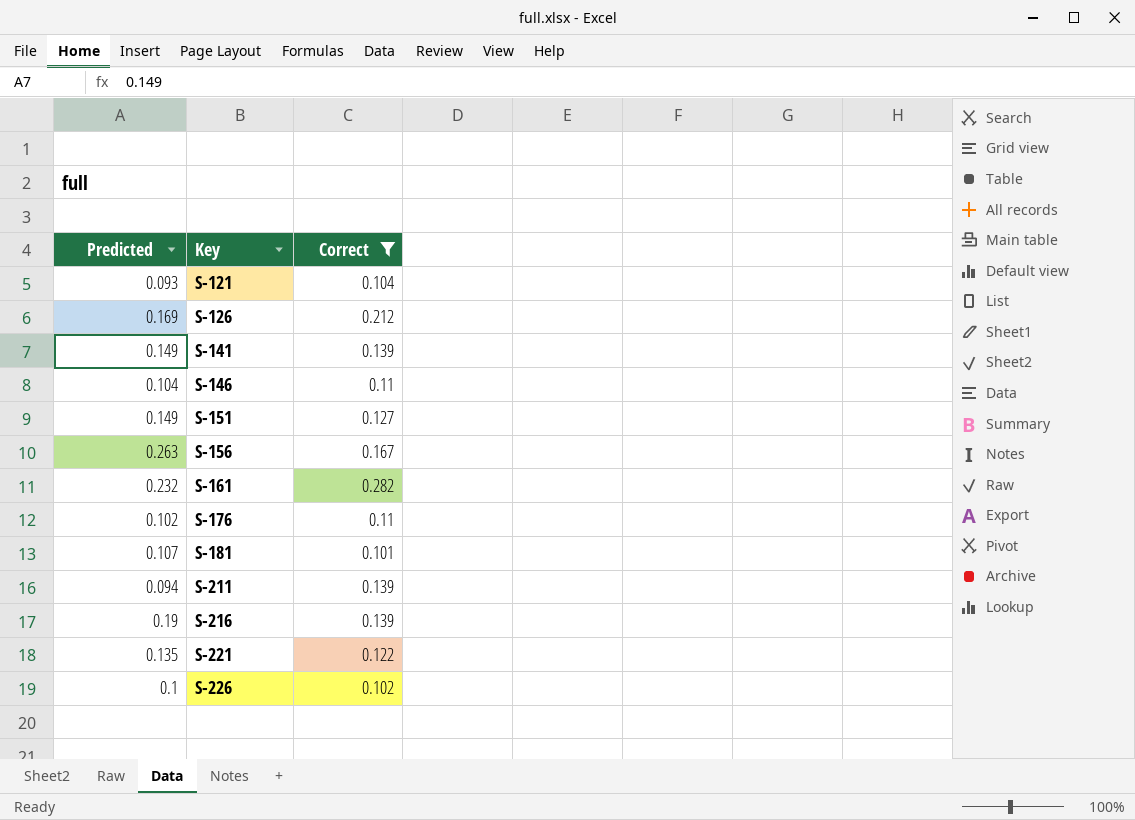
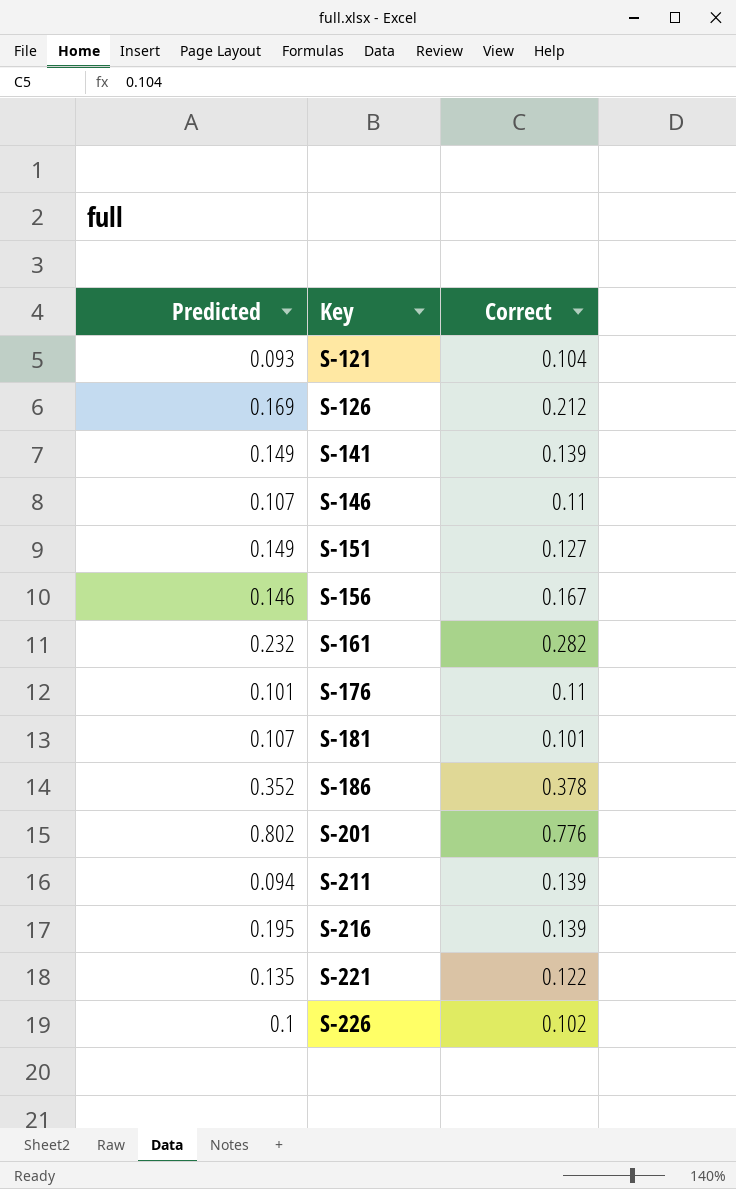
filter: Correct <= 0.282 -> none
S-146 | Predicted: 0.104 -> 0.107
S-156 | Predicted: 0.263 -> 0.146
S-176 | Predicted: 0.102 -> 0.101
S-216 | Predicted: 0.19 -> 0.195

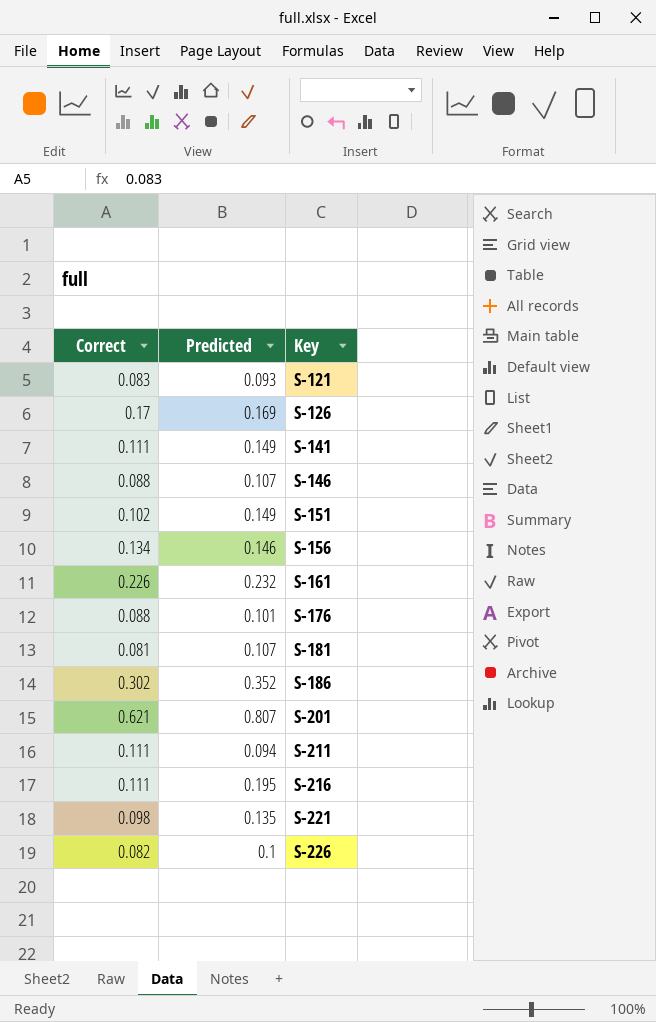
column Correct | position: 3 -> 1
S-121 | Correct: 0.104 -> 0.083
S-126 | Correct: 0.212 -> 0.17
S-141 | Correct: 0.139 -> 0.111
S-146 | Correct: 0.11 -> 0.088
S-151 | Correct: 0.127 -> 0.102
S-156 | Correct: 0.167 -> 0.134
S-161 | Correct: 0.282 -> 0.226
S-176 | Correct: 0.11 -> 0.088
S-181 | Correct: 0.101 -> 0.081
S-186 | Correct: 0.378 -> 0.302
S-201 | Correct: 0.776 -> 0.621
S-201 | Predicted: 0.802 -> 0.807
S-211 | Correct: 0.139 -> 0.111
S-216 | Correct: 0.139 -> 0.111
S-221 | Correct: 0.122 -> 0.098
S-226 | Correct: 0.102 -> 0.082

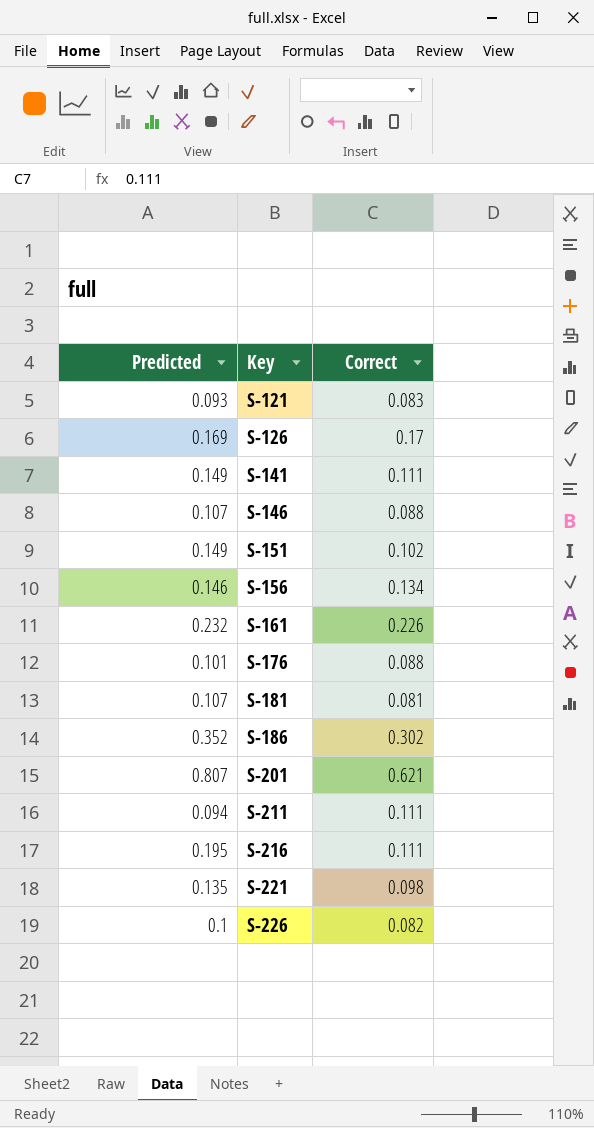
column Correct | position: 1 -> 3

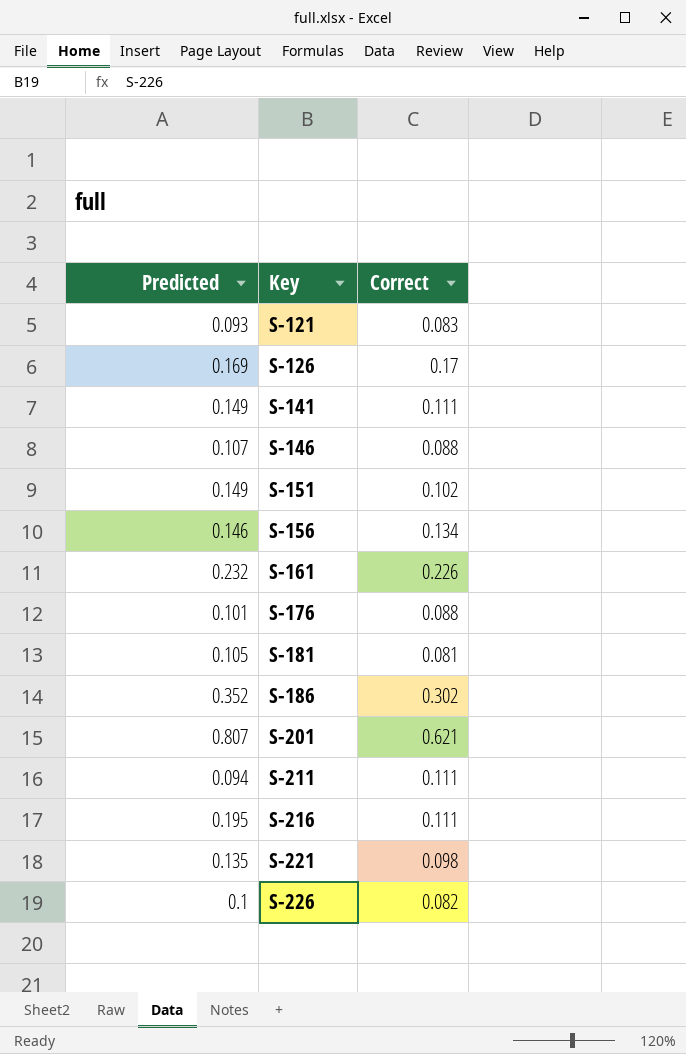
S-181 | Predicted: 0.107 -> 0.105

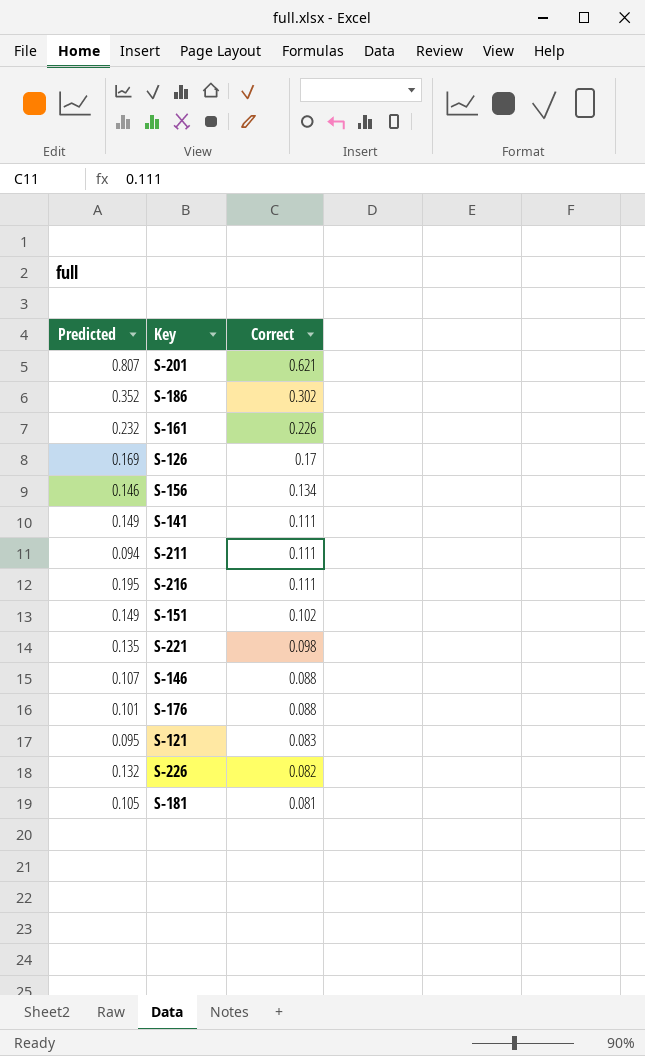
row order: Key ascending -> Correct descending
S-121 | Predicted: 0.093 -> 0.095
S-226 | Predicted: 0.1 -> 0.132

